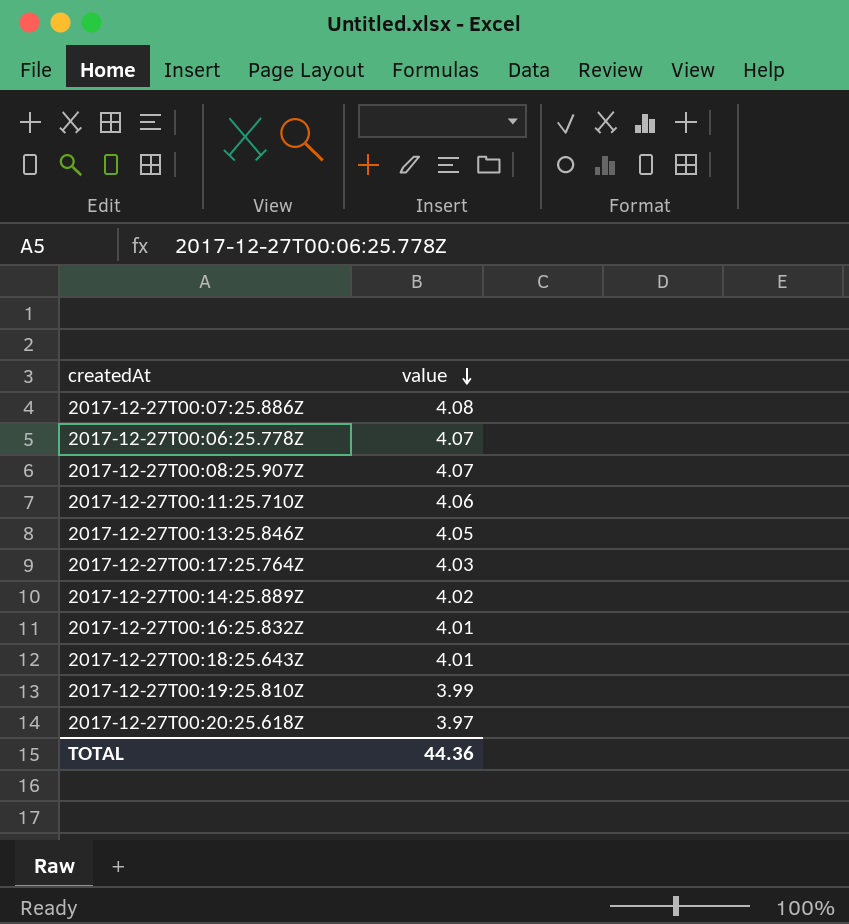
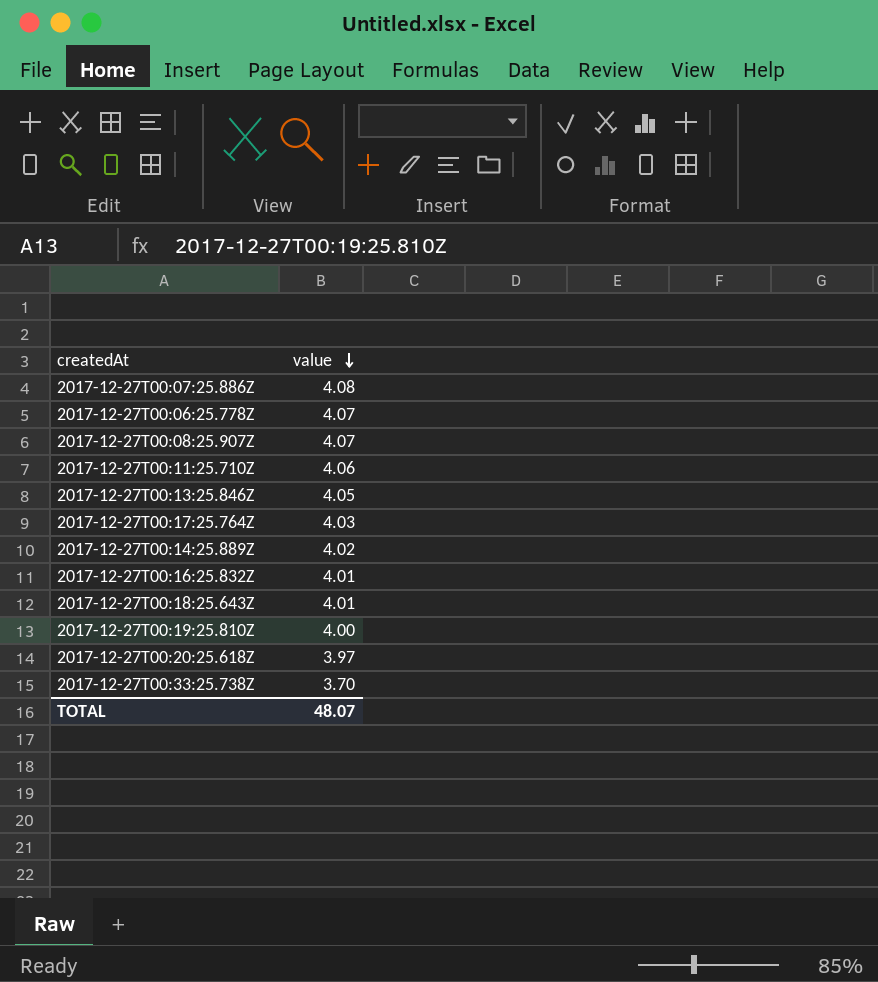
2017-12-27T00:19:25.810Z | value: 3.99 -> 4.00
row 2017-12-27T00:33:25.738Z: none -> 3.70
TOTAL | value: 44.36 -> 48.07

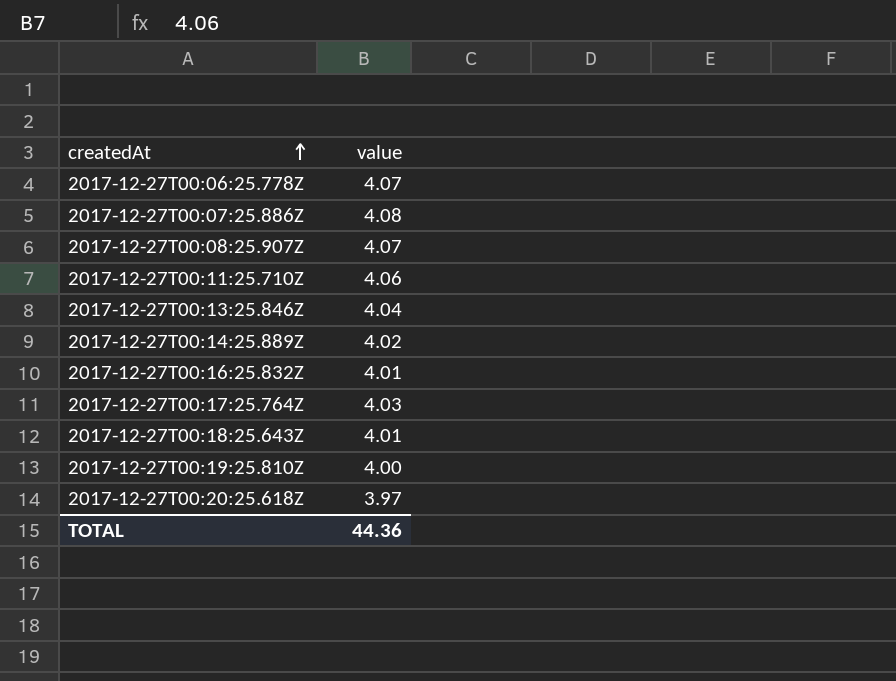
row order: value descending -> createdAt ascending
row 2017-12-27T00:33:25.738Z: 3.70 -> none
2017-12-27T00:13:25.846Z | value: 4.05 -> 4.04
TOTAL | value: 48.07 -> 44.36

